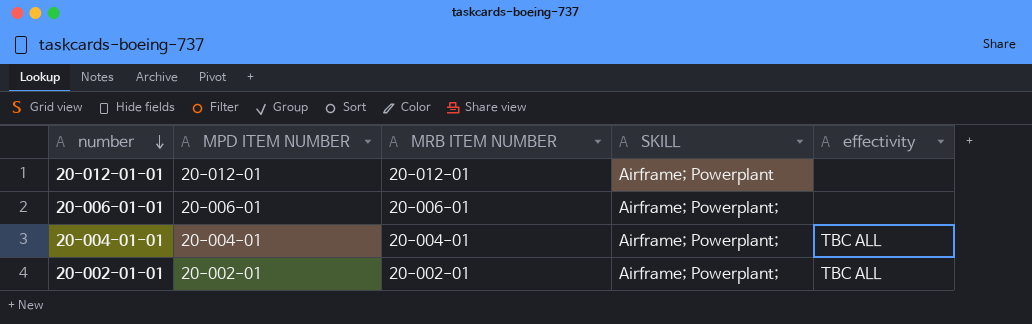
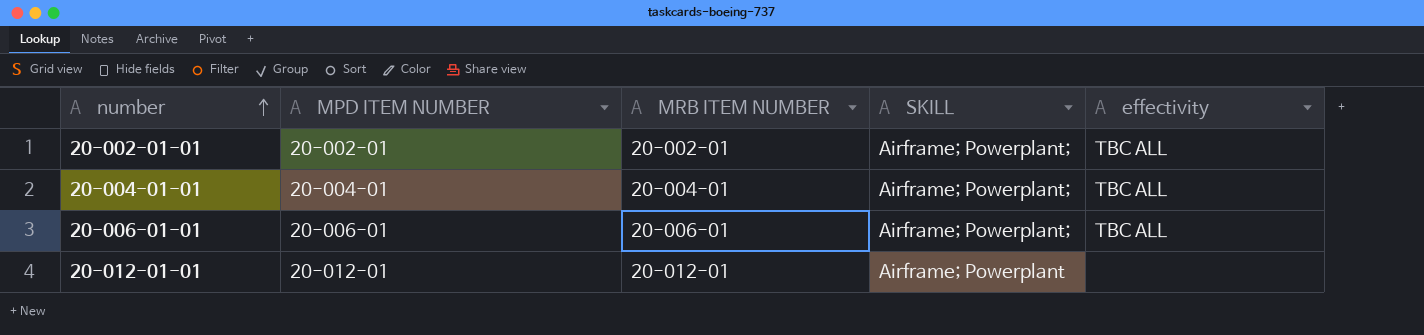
row order: number descending -> number ascending
20-006-01-01 | effectivity: none -> TBC ALL

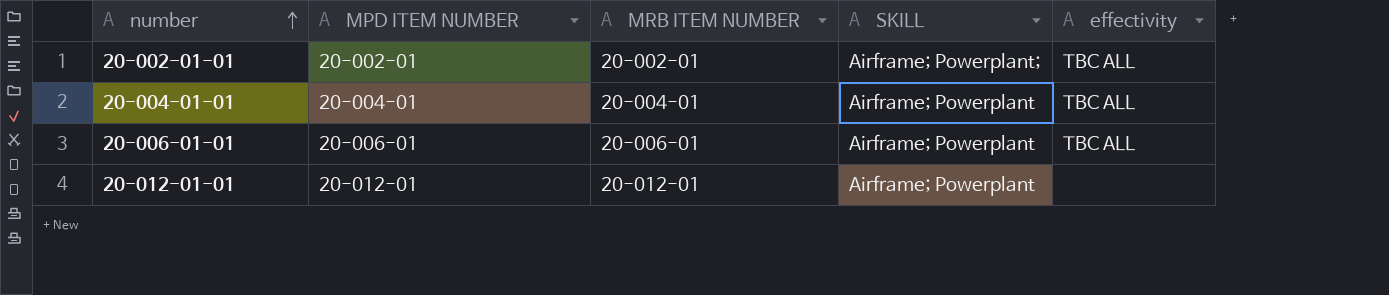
20-004-01-01 | SKILL: Airframe; Powerplant; -> Airframe; Powerplant
20-006-01-01 | SKILL: Airframe; Powerplant; -> Airframe; Powerplant

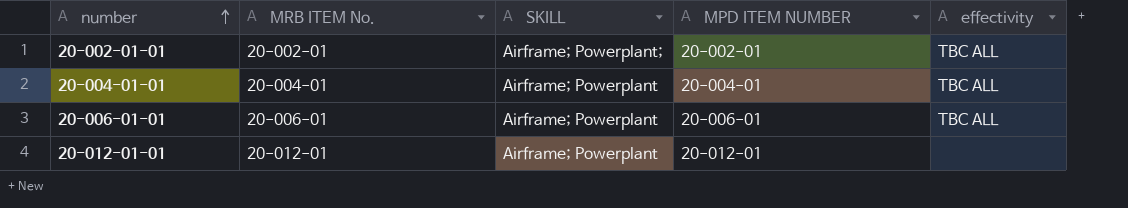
column name: MRB ITEM NUMBER -> MRB ITEM No.
column MPD ITEM NUMBER | position: 2 -> 4

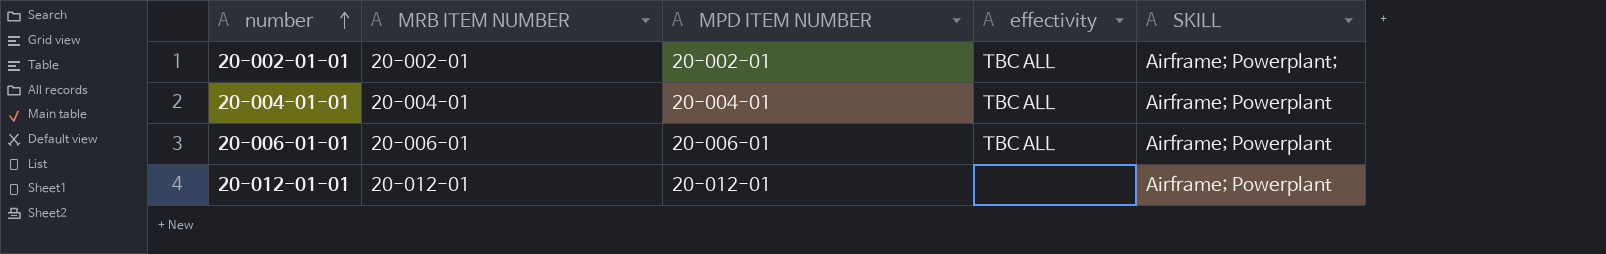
column name: MRB ITEM No. -> MRB ITEM NUMBER
column SKILL | position: 3 -> 5

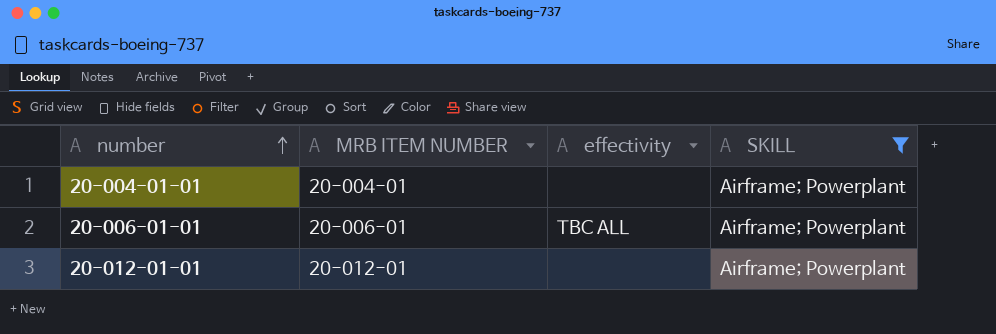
filter: none -> SKILL = Airframe; Powerplant
column MPD ITEM NUMBER | position: 3 -> none
20-004-01-01 | effectivity: TBC ALL -> none

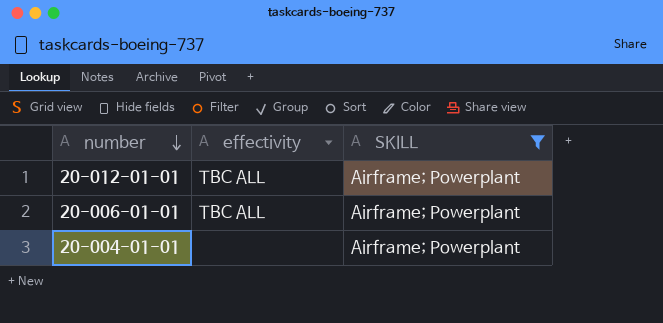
row order: number ascending -> number descending
column MRB ITEM NUMBER | position: 2 -> none
20-012-01-01 | effectivity: none -> TBC ALL

